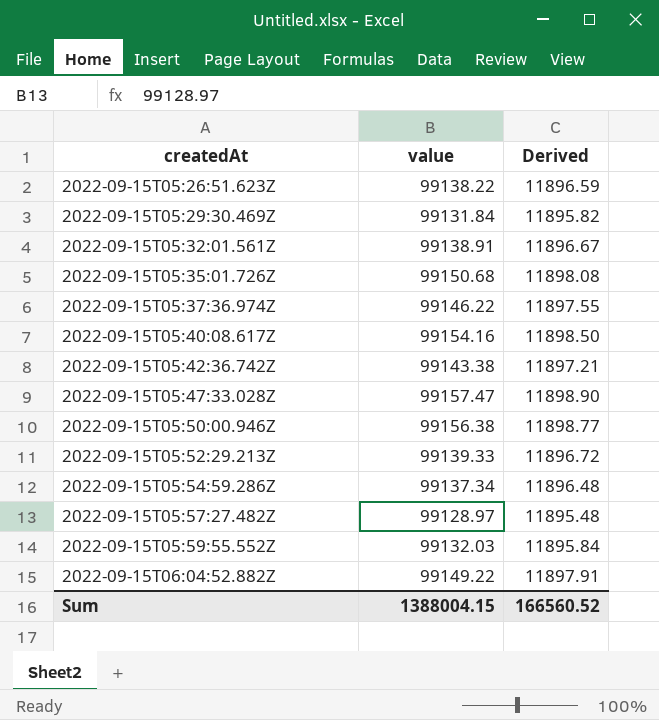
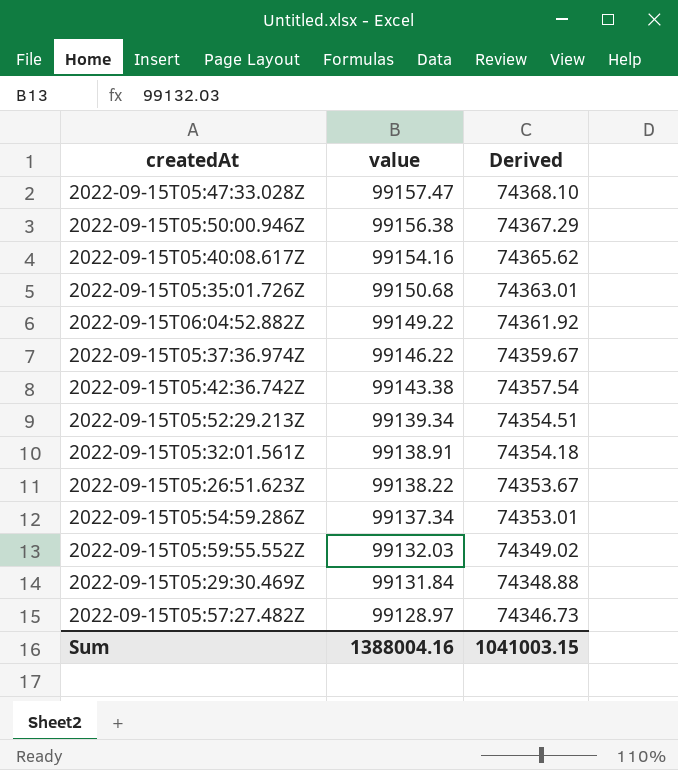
row order: createdAt ascending -> value descending
column Derived | formula: [value] * 0.12 -> [value] * 0.75
2022-09-15T05:52:29.213Z | value: 99139.33 -> 99139.34
Sum | value: 1388004.15 -> 1388004.16
Sum | Derived: 166560.52 -> 1041003.15

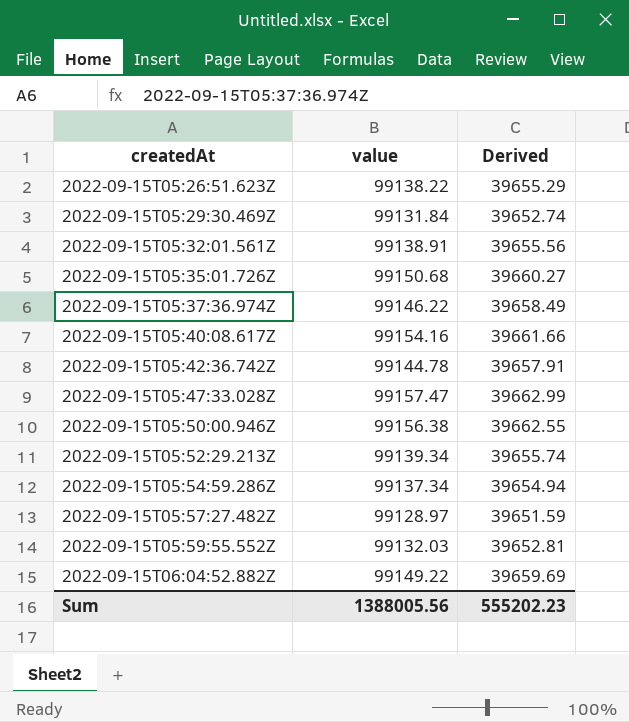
row order: value descending -> createdAt ascending
column Derived | formula: [value] * 0.75 -> [value] * 0.4
2022-09-15T05:42:36.742Z | value: 99143.38 -> 99144.78
Sum | value: 1388004.16 -> 1388005.56
Sum | Derived: 1041003.15 -> 555202.23

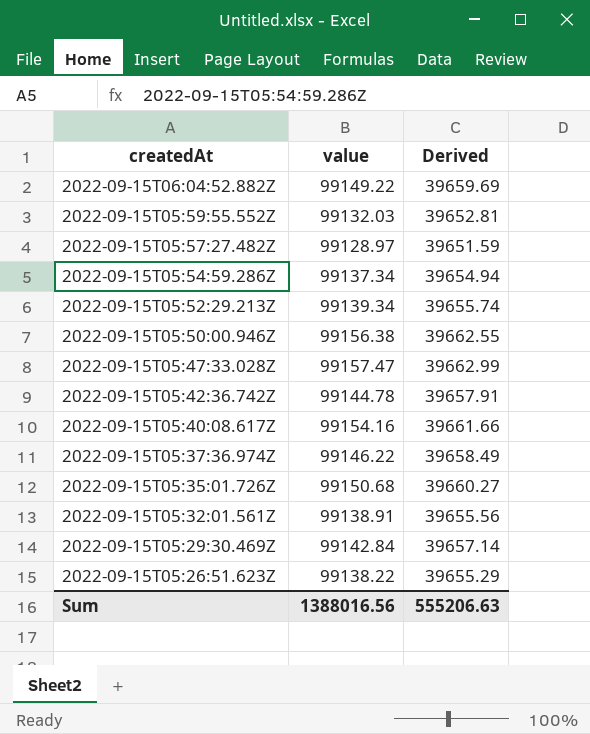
row order: createdAt ascending -> createdAt descending
2022-09-15T05:29:30.469Z | value: 99131.84 -> 99142.84
2022-09-15T05:29:30.469Z | Derived: 39652.74 -> 39657.14
Sum | value: 1388005.56 -> 1388016.56
Sum | Derived: 555202.23 -> 555206.63

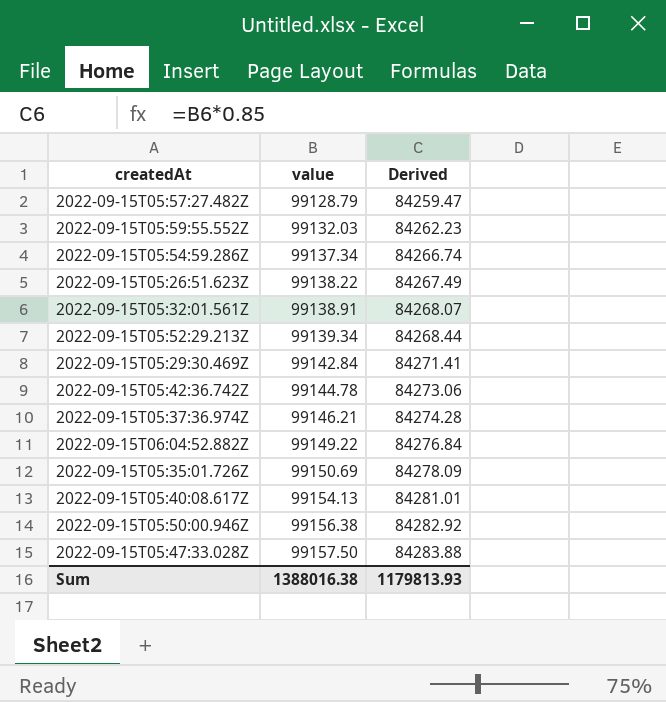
row order: createdAt descending -> value ascending
column Derived | formula: [value] * 0.4 -> [value] * 0.85
2022-09-15T05:57:27.482Z | value: 99128.97 -> 99128.79
2022-09-15T05:37:36.974Z | value: 99146.22 -> 99146.21
2022-09-15T05:35:01.726Z | value: 99150.68 -> 99150.69
2022-09-15T05:40:08.617Z | value: 99154.16 -> 99154.13
2022-09-15T05:47:33.028Z | value: 99157.47 -> 99157.50
Sum | value: 1388016.56 -> 1388016.38
Sum | Derived: 555206.63 -> 1179813.93

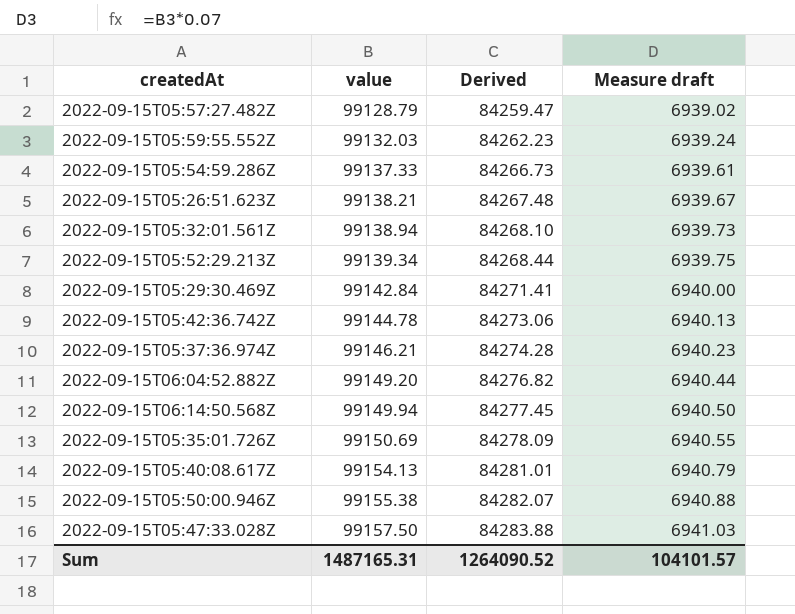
column Measure draft | formula: none -> [value] * 0.07
2022-09-15T05:54:59.286Z | value: 99137.34 -> 99137.33
2022-09-15T05:54:59.286Z | Derived: 84266.74 -> 84266.73
2022-09-15T05:26:51.623Z | value: 99138.22 -> 99138.21
2022-09-15T05:26:51.623Z | Derived: 84267.49 -> 84267.48
2022-09-15T05:32:01.561Z | value: 99138.91 -> 99138.94
2022-09-15T05:32:01.561Z | Derived: 84268.07 -> 84268.10
2022-09-15T06:04:52.882Z | value: 99149.22 -> 99149.20
2022-09-15T06:04:52.882Z | Derived: 84276.84 -> 84276.82
row 2022-09-15T06:14:50.568Z: none -> 99149.94 | 84277.45 | 6940.50
2022-09-15T05:50:00.946Z | value: 99156.38 -> 99155.38
2022-09-15T05:50:00.946Z | Derived: 84282.92 -> 84282.07
Sum | value: 1388016.38 -> 1487165.31
Sum | Derived: 1179813.93 -> 1264090.52

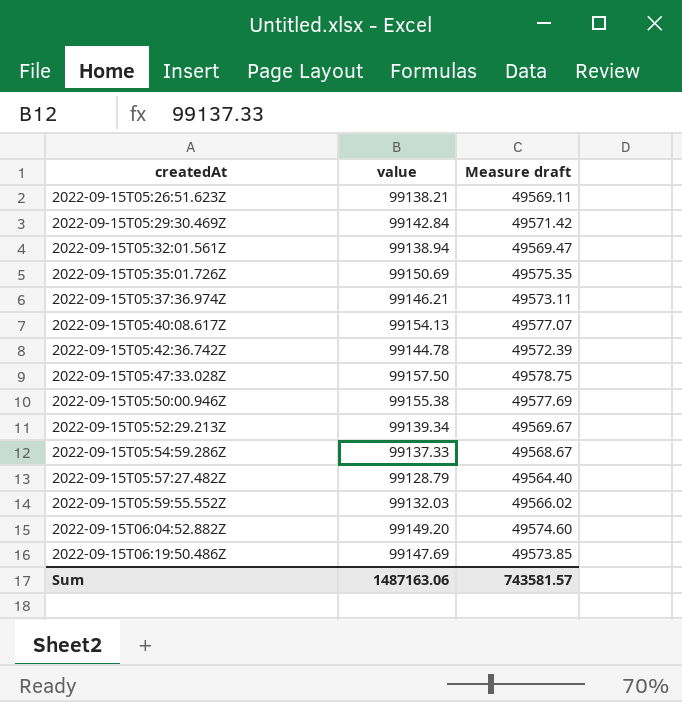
row order: value ascending -> createdAt ascending
column Derived | formula: [value] * 0.85 -> none
column Measure draft | formula: [value] * 0.07 -> [value] * 0.5
row 2022-09-15T06:14:50.568Z: 99149.94 | 84277.45 | 6940.50 -> none
row 2022-09-15T06:19:50.486Z: none -> 99147.69 | 49573.85
Sum | value: 1487165.31 -> 1487163.06
Sum | Measure draft: 104101.57 -> 743581.57

